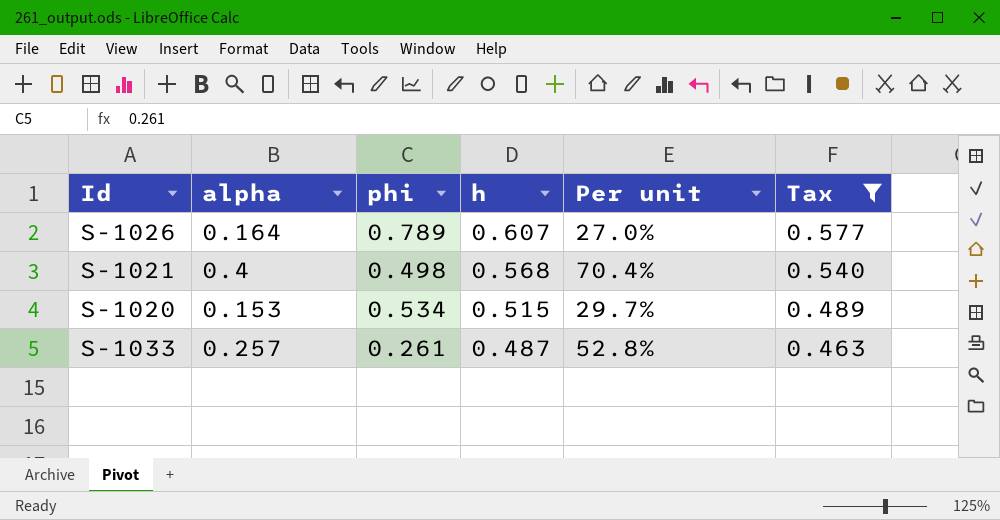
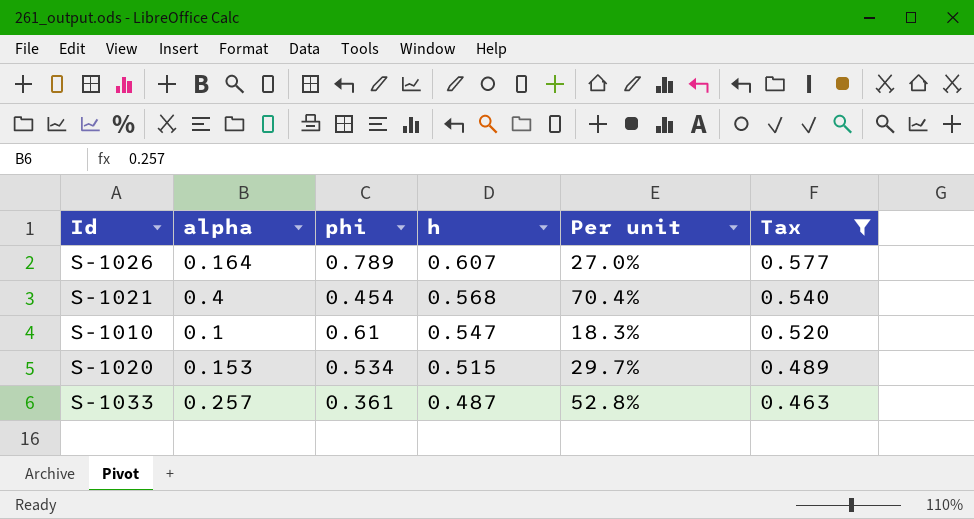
S-1021 | phi: 0.498 -> 0.454
row S-1010: none -> 0.1 | 0.61 | 0.547 | 18.3% | 0.520
S-1033 | phi: 0.261 -> 0.361

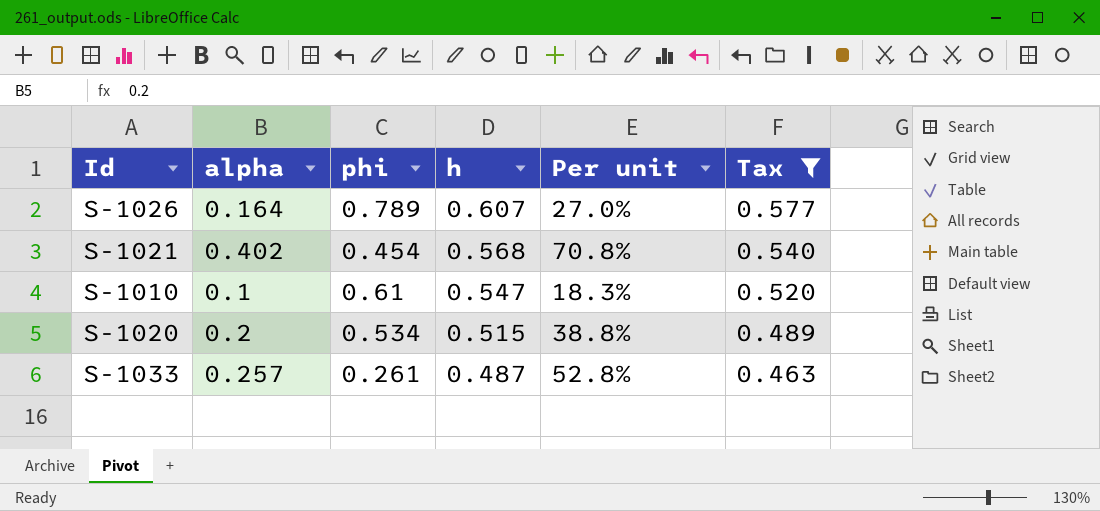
S-1021 | alpha: 0.4 -> 0.402
S-1021 | Per unit: 70.4% -> 70.8%
S-1020 | alpha: 0.153 -> 0.2
S-1020 | Per unit: 29.7% -> 38.8%
S-1033 | phi: 0.361 -> 0.261

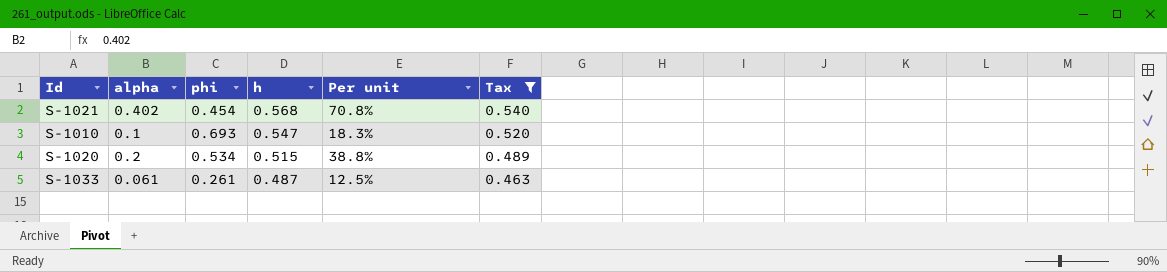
row S-1026: 0.164 | 0.789 | 0.607 | 27.0% | 0.577 -> none
S-1010 | phi: 0.61 -> 0.693
S-1033 | alpha: 0.257 -> 0.061
S-1033 | Per unit: 52.8% -> 12.5%

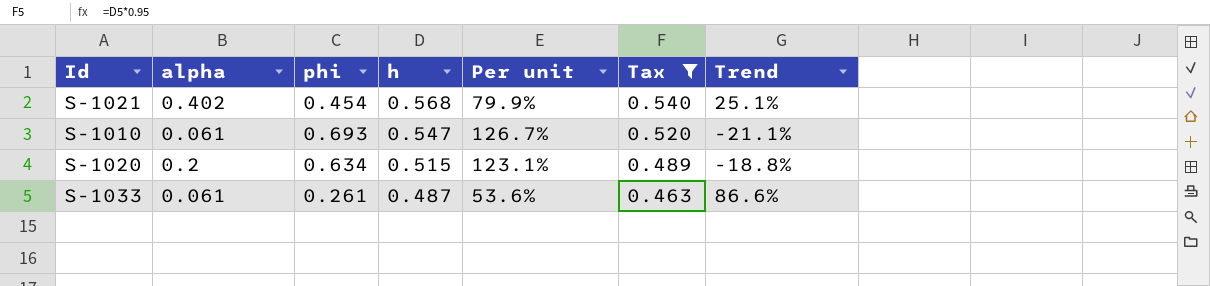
column Per unit | formula: [alpha] / [h] -> [phi] / [h]
column Trend | formula: none -> ([h] - [phi]) / [phi]
S-1010 | alpha: 0.1 -> 0.061
S-1020 | phi: 0.534 -> 0.634

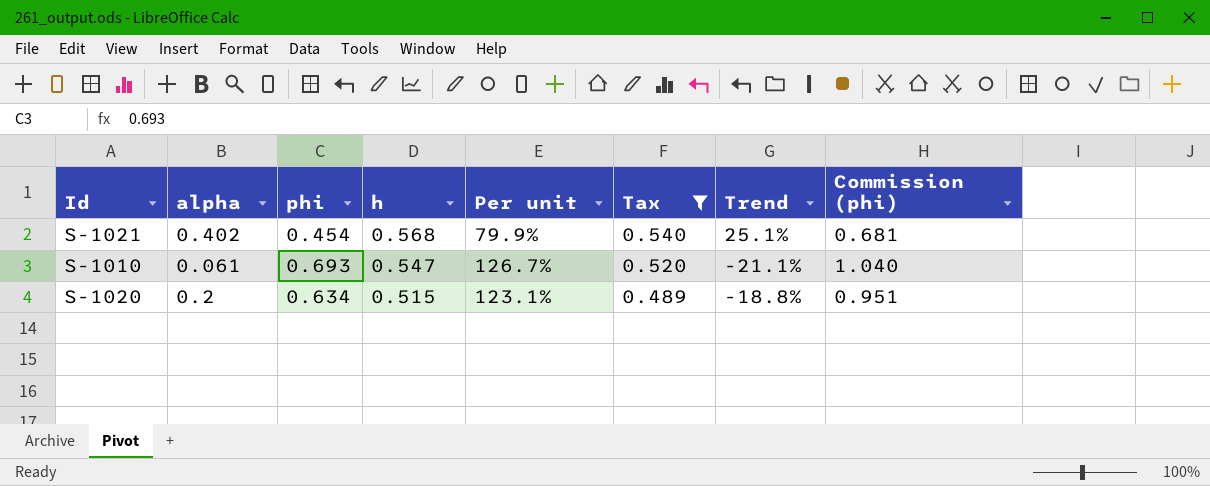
column Commission (phi) | formula: none -> [phi] * 1.5
row S-1033: 0.061 | 0.261 | 0.487 | 53.6% | 0.463 | 86.6% -> none

